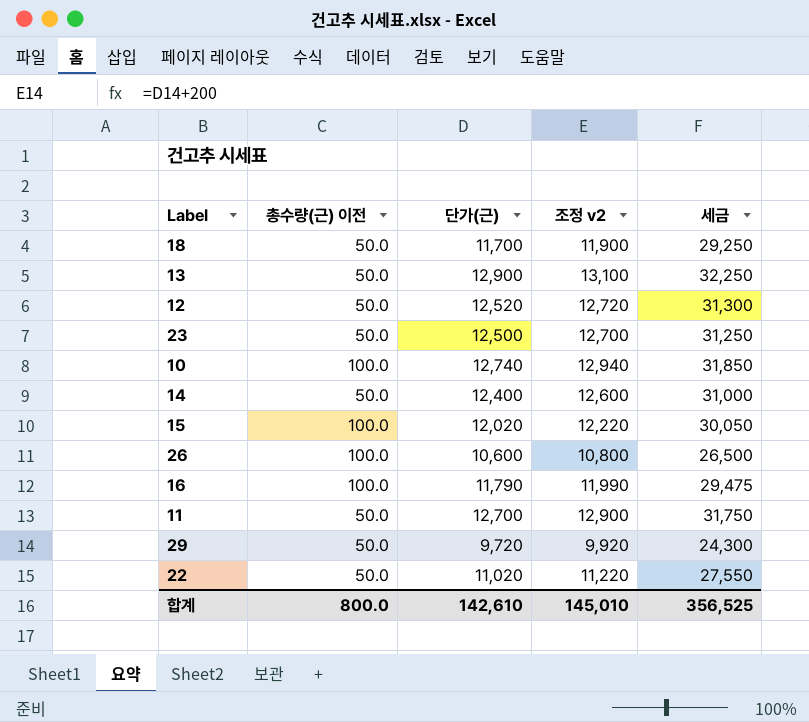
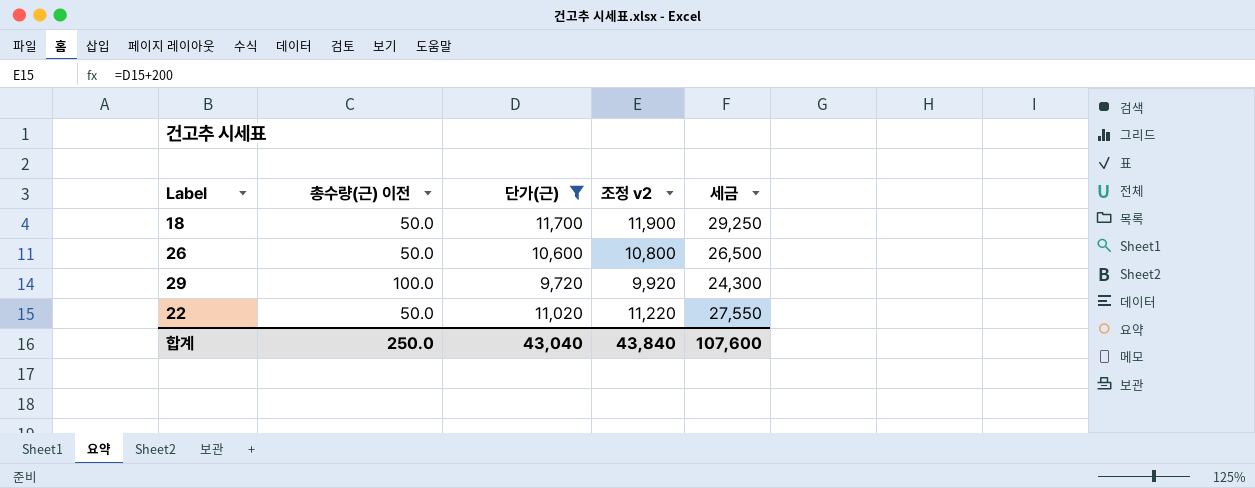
filter: none -> 단가(근) <= 11,700
26 | 총수량(근) 이전: 100.0 -> 50.0
29 | 총수량(근) 이전: 50.0 -> 100.0
합계 | 총수량(근) 이전: 800.0 -> 250.0
합계 | 단가(근): 142,610 -> 43,040
합계 | 조정 v2: 145,010 -> 43,840
합계 | 세금: 356,525 -> 107,600

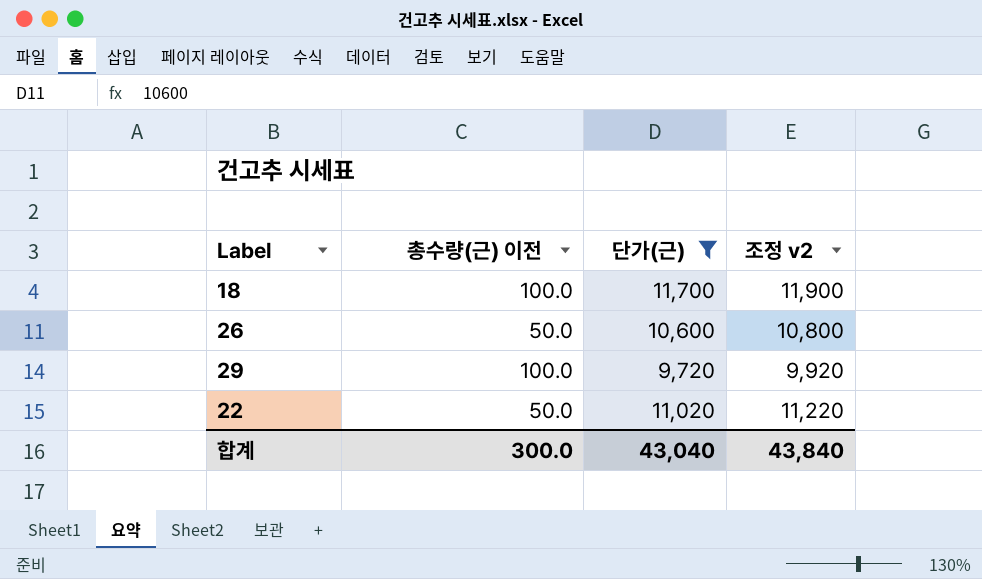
column 세금 | formula: [단가(근)] * 2.5 -> none
18 | 총수량(근) 이전: 50.0 -> 100.0
합계 | 총수량(근) 이전: 250.0 -> 300.0

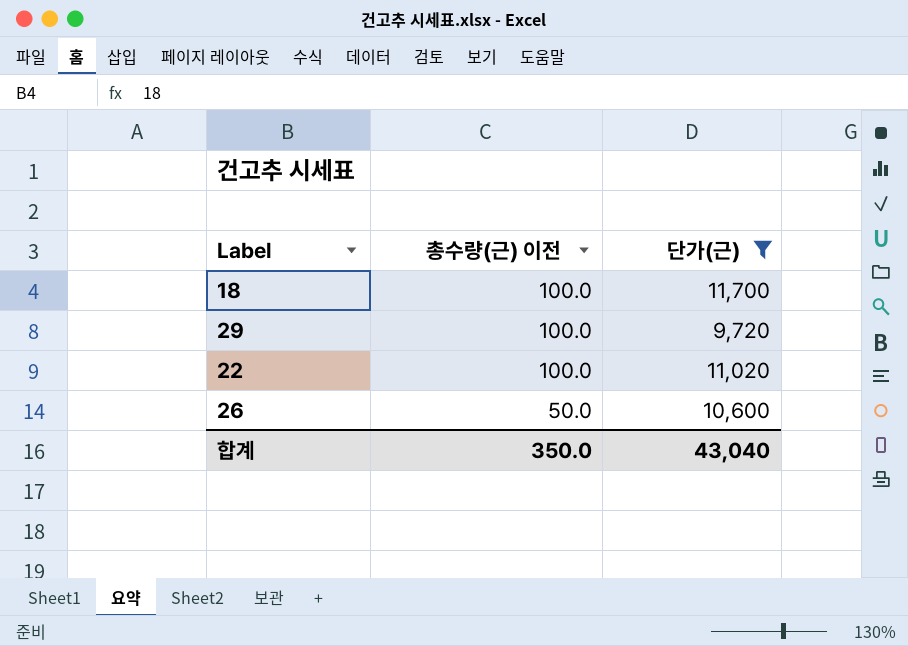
row order: none -> 총수량(근) 이전 descending
column 조정 v2 | formula: [단가(근)] + 200 -> none
22 | 총수량(근) 이전: 50.0 -> 100.0
합계 | 총수량(근) 이전: 300.0 -> 350.0

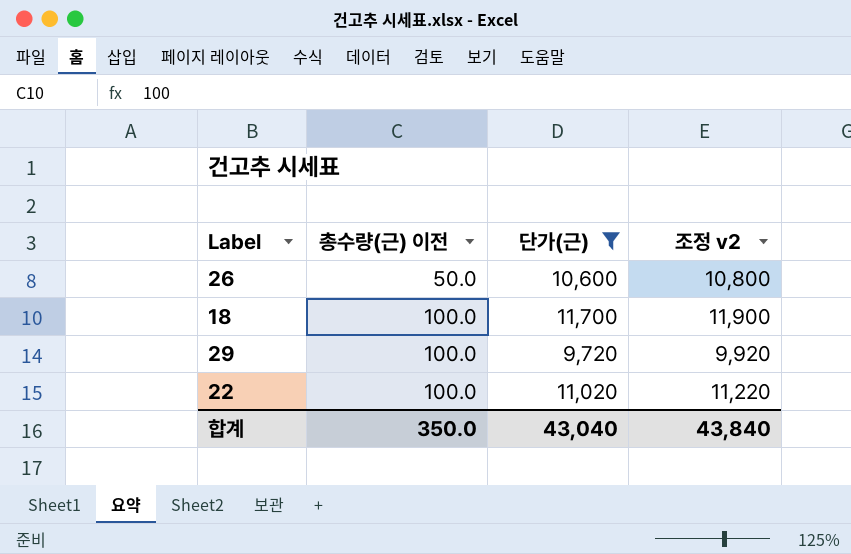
row order: 총수량(근) 이전 descending -> 총수량(근) 이전 ascending
column 조정 v2 | formula: none -> [단가(근)] + 200

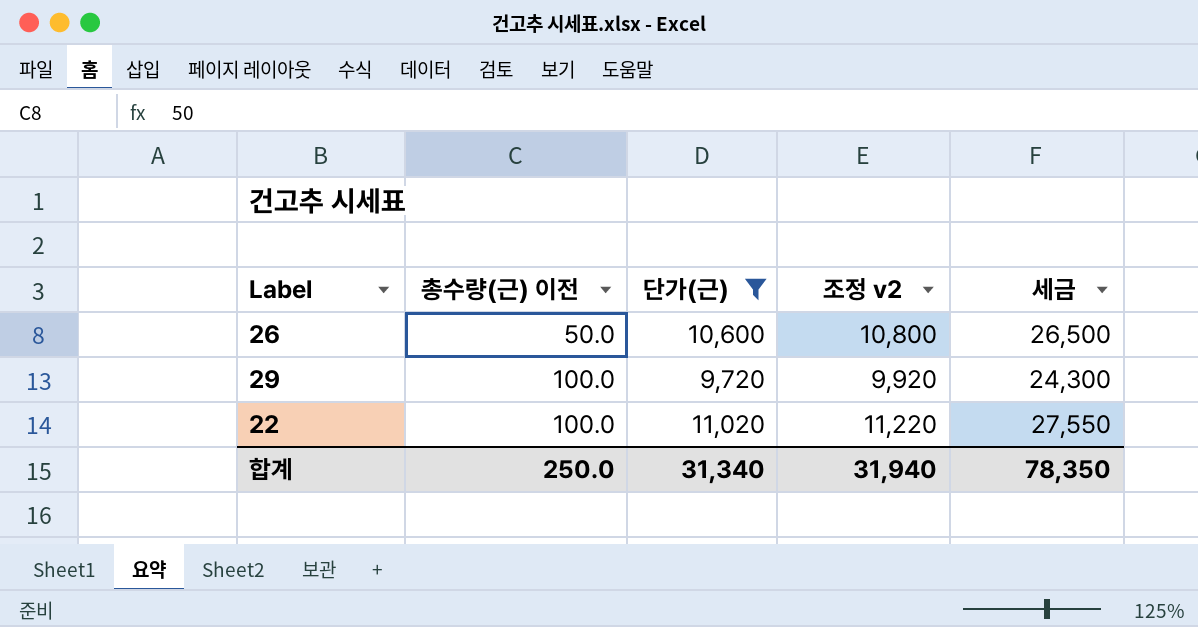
column 세금 | formula: none -> [단가(근)] * 2.5
row 18: 100.0 | 11,700 | 11,900 -> none
합계 | 총수량(근) 이전: 350.0 -> 250.0
합계 | 단가(근): 43,040 -> 31,340
합계 | 조정 v2: 43,840 -> 31,940

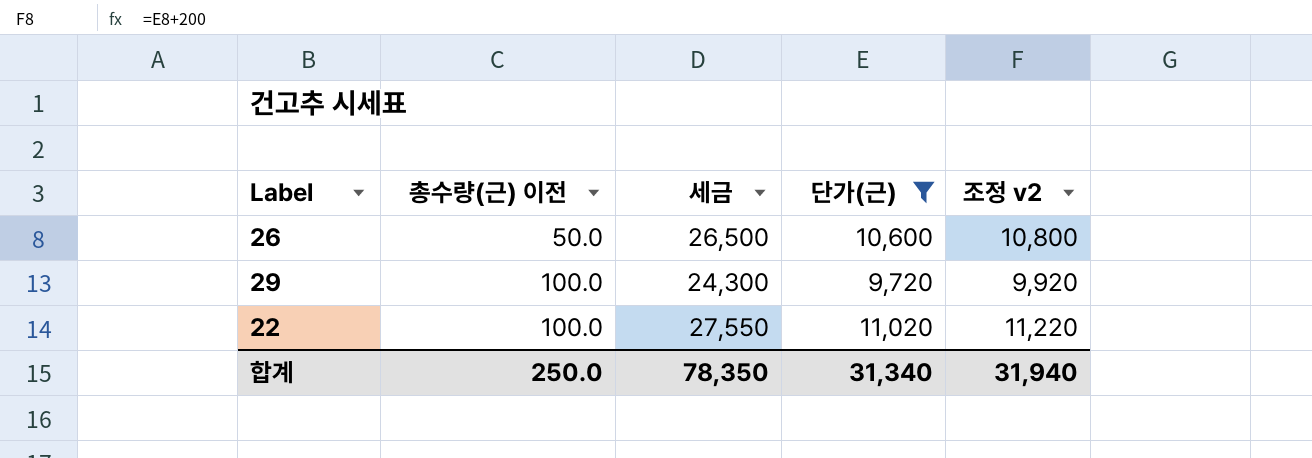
column 세금 | position: 5 -> 3

